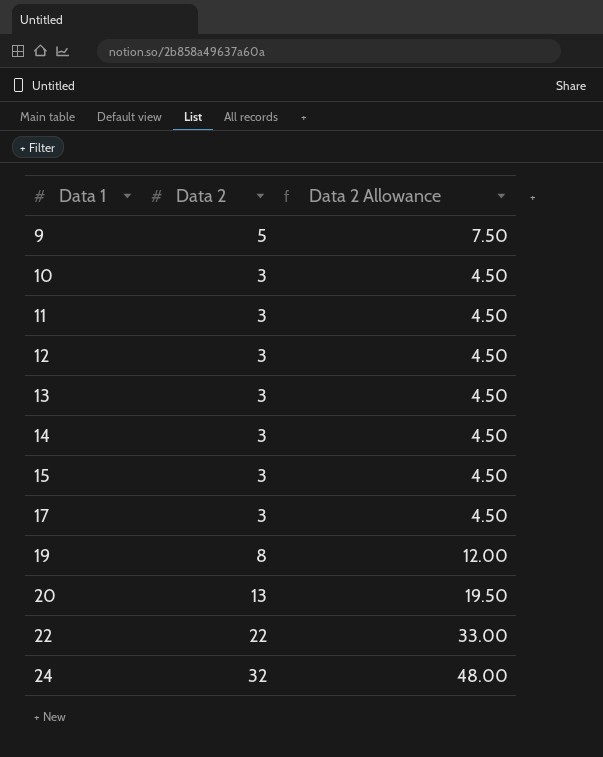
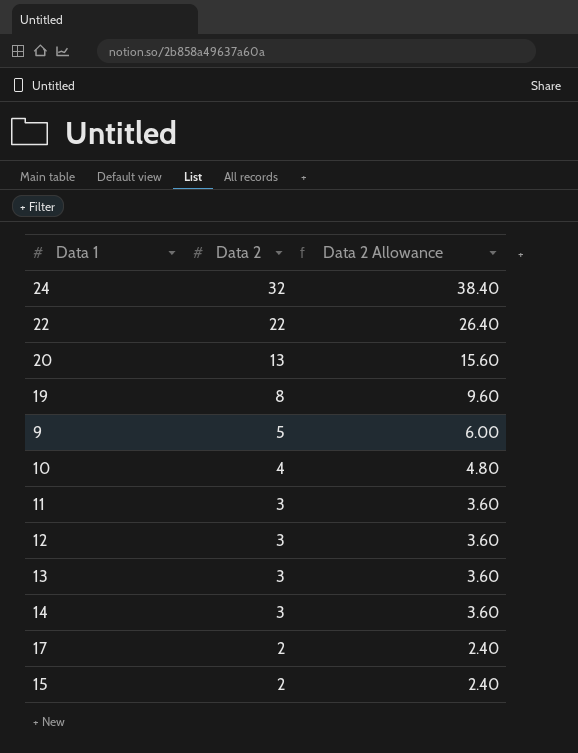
row order: Data 1 ascending -> Data 2 descending
column Data 2 Allowance | formula: [Data 2] * 1.5 -> [Data 2] * 1.2
10 | Data 2: 3 -> 4
17 | Data 2: 3 -> 2
15 | Data 2: 3 -> 2

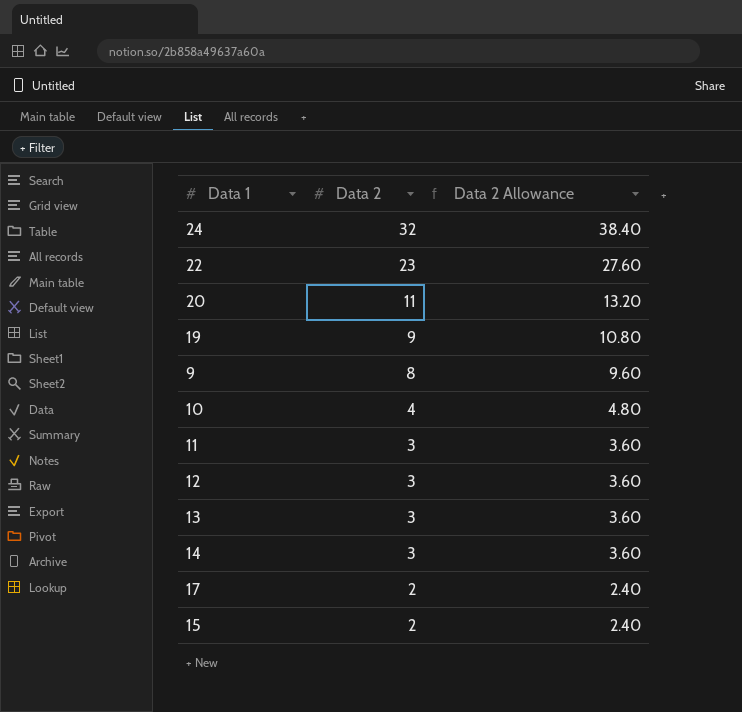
22 | Data 2: 22 -> 23
22 | Data 2 Allowance: 26.40 -> 27.60
20 | Data 2: 13 -> 11
20 | Data 2 Allowance: 15.60 -> 13.20
19 | Data 2: 8 -> 9
19 | Data 2 Allowance: 9.60 -> 10.80
9 | Data 2: 5 -> 8
9 | Data 2 Allowance: 6.00 -> 9.60

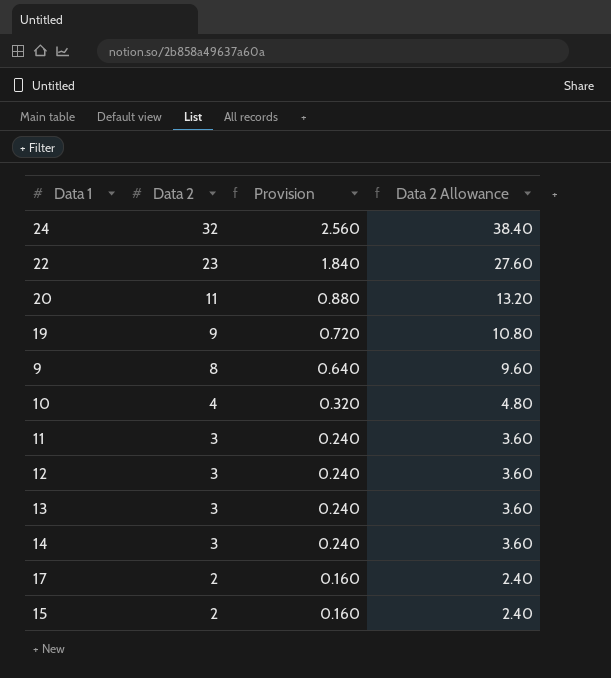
column Provision | formula: none -> [Data 2] * 0.08

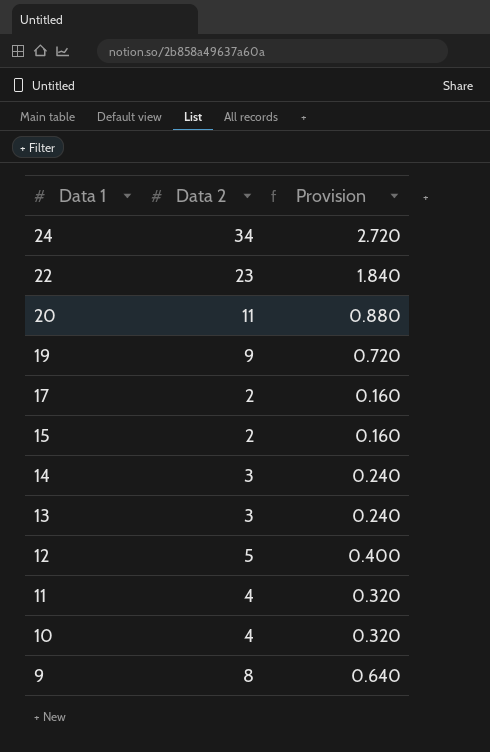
row order: Data 2 descending -> Data 1 descending
column Data 2 Allowance | formula: [Data 2] * 1.2 -> none
24 | Data 2: 32 -> 34
24 | Provision: 2.560 -> 2.720
12 | Data 2: 3 -> 5
12 | Provision: 0.240 -> 0.400
11 | Data 2: 3 -> 4
11 | Provision: 0.240 -> 0.320

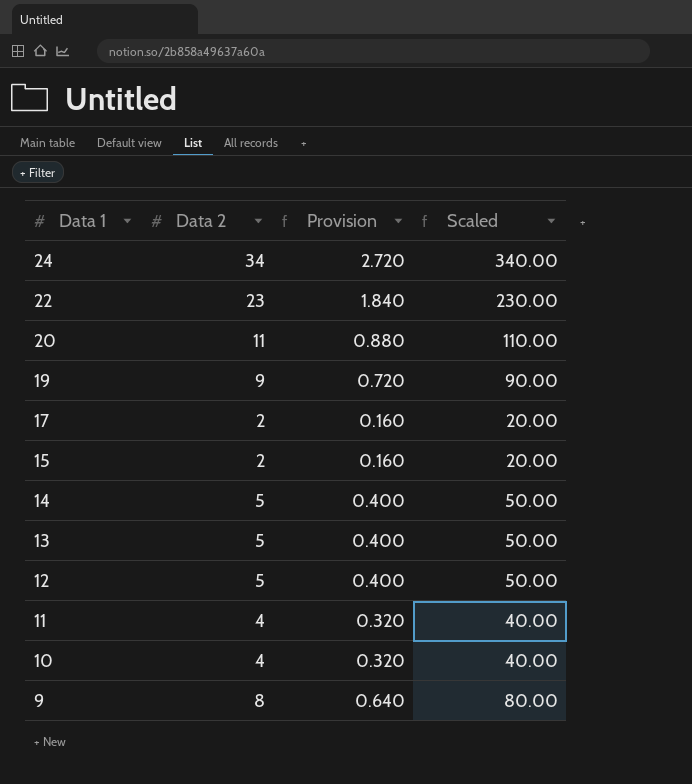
column Scaled | formula: none -> [Data 2] * 10
14 | Data 2: 3 -> 5
14 | Provision: 0.240 -> 0.400
13 | Data 2: 3 -> 5
13 | Provision: 0.240 -> 0.400

